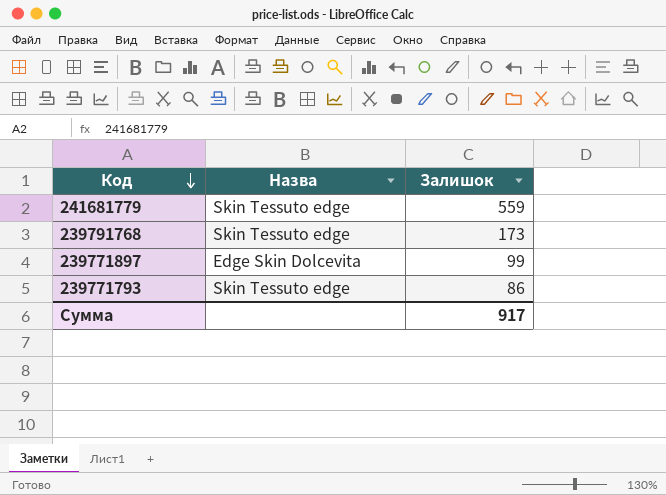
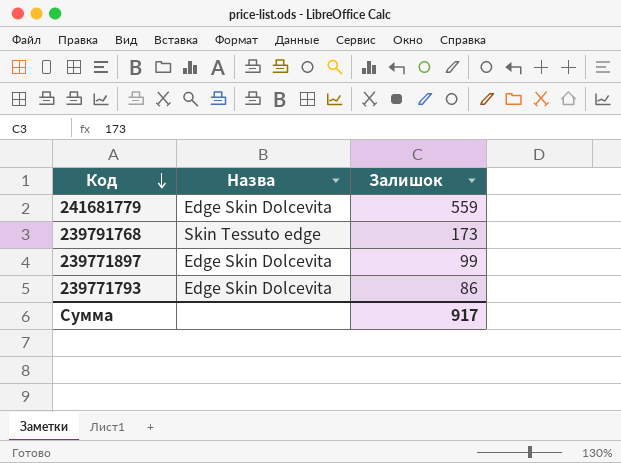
241681779 | Назва: Skin Tessuto edge -> Edge Skin Dolcevita
239771793 | Назва: Skin Tessuto edge -> Edge Skin Dolcevita

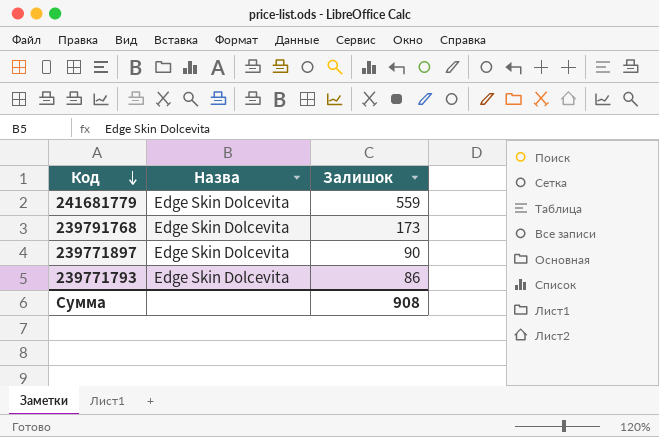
239791768 | Назва: Skin Tessuto edge -> Edge Skin Dolcevita
239771897 | Залишок: 99 -> 90
Сумма | Залишок: 917 -> 908

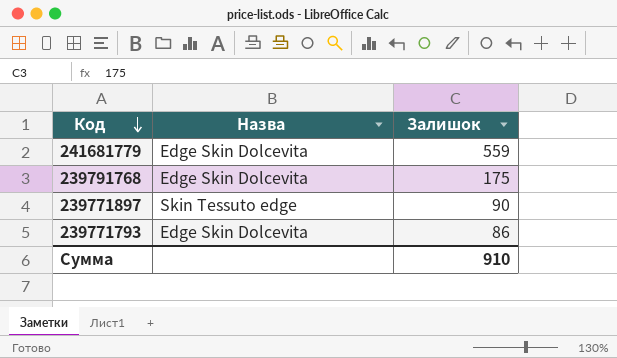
239791768 | Залишок: 173 -> 175
239771897 | Назва: Edge Skin Dolcevita -> Skin Tessuto edge
Сумма | Залишок: 908 -> 910

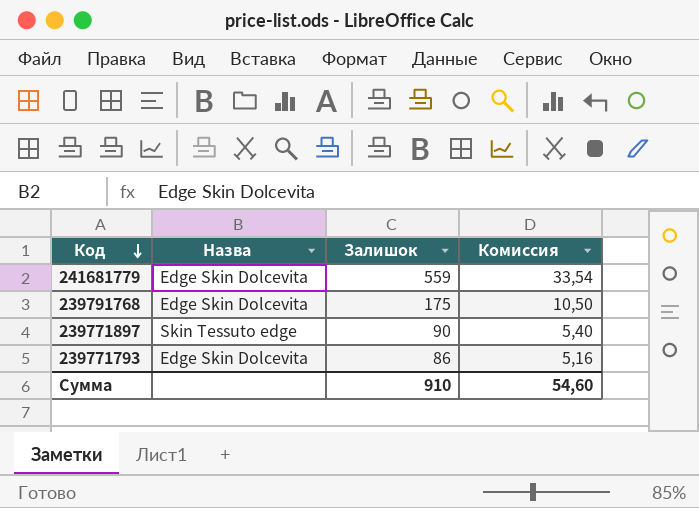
column Комиссия | formula: none -> [Залишок] * 0,06

